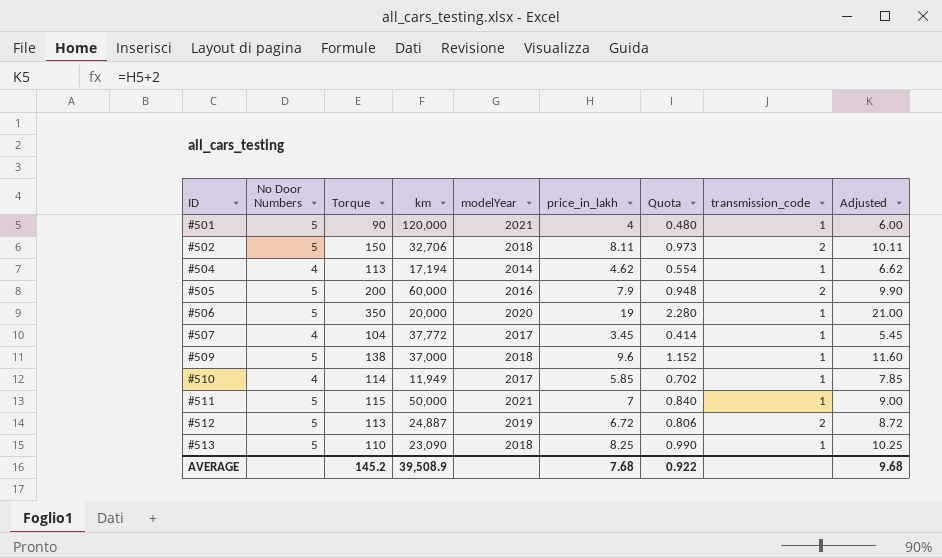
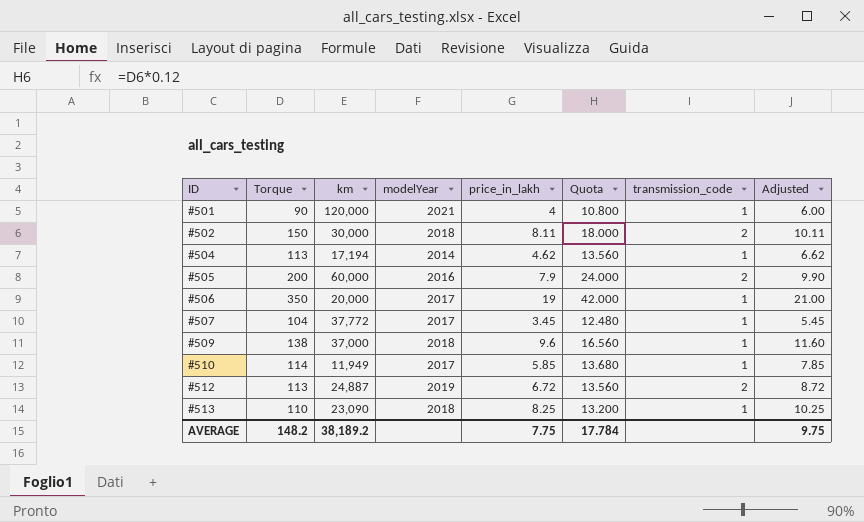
column No Door Numbers | position: 2 -> none
column Quota | formula: [price_in_lakh] * 0.12 -> [Torque] * 0.12
row #511: 5 | 115 | 50,000 | 2021 | 7 | 0.840 | 1 | 9.00 -> none
#502 | km: 32,706 -> 30,000
#506 | modelYear: 2020 -> 2017
AVERAGE | Torque: 145.2 -> 148.2
AVERAGE | km: 39,508.9 -> 38,189.2
AVERAGE | price_in_lakh: 7.68 -> 7.75
AVERAGE | Quota: 0.922 -> 17.784
AVERAGE | Adjusted: 9.68 -> 9.75

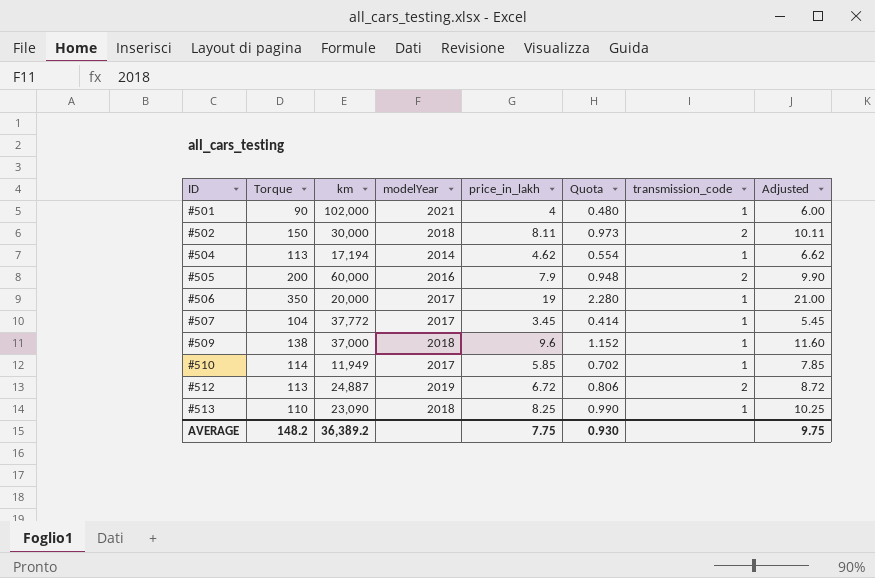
column Quota | formula: [Torque] * 0.12 -> [price_in_lakh] * 0.12
#501 | km: 120,000 -> 102,000
AVERAGE | km: 38,189.2 -> 36,389.2
AVERAGE | Quota: 17.784 -> 0.930

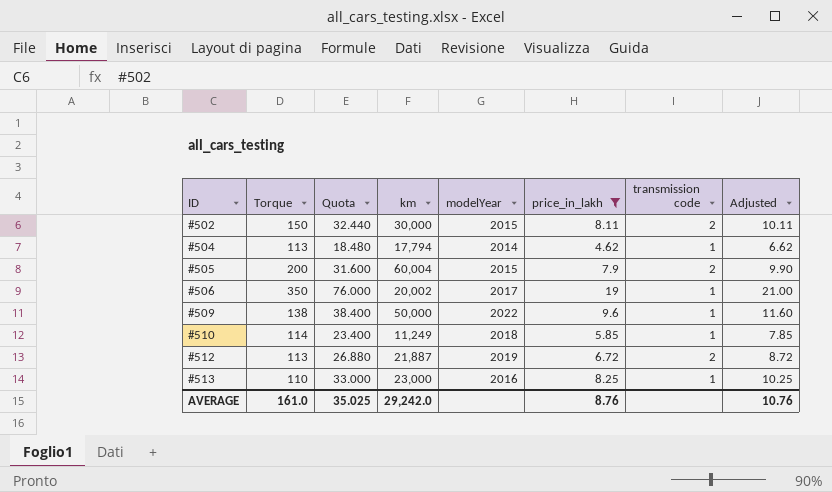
filter: none -> price_in_lakh >= 4.62
column Quota | formula: [price_in_lakh] * 0.12 -> [price_in_lakh] * 4
column Quota | position: 6 -> 3
column name: transmission_code -> transmission code
#502 | modelYear: 2018 -> 2015
#504 | km: 17,194 -> 17,794
#505 | km: 60,000 -> 60,004
#505 | modelYear: 2016 -> 2015
#506 | km: 20,000 -> 20,002
#509 | km: 37,000 -> 50,000
#509 | modelYear: 2018 -> 2022
#510 | km: 11,949 -> 11,249
#510 | modelYear: 2017 -> 2018
#512 | km: 24,887 -> 21,887
#513 | km: 23,090 -> 23,000
#513 | modelYear: 2018 -> 2016
AVERAGE | Torque: 148.2 -> 161.0
AVERAGE | Quota: 0.930 -> 35.025
AVERAGE | km: 36,389.2 -> 29,242.0
AVERAGE | price_in_lakh: 7.75 -> 8.76
AVERAGE | Adjusted: 9.75 -> 10.76

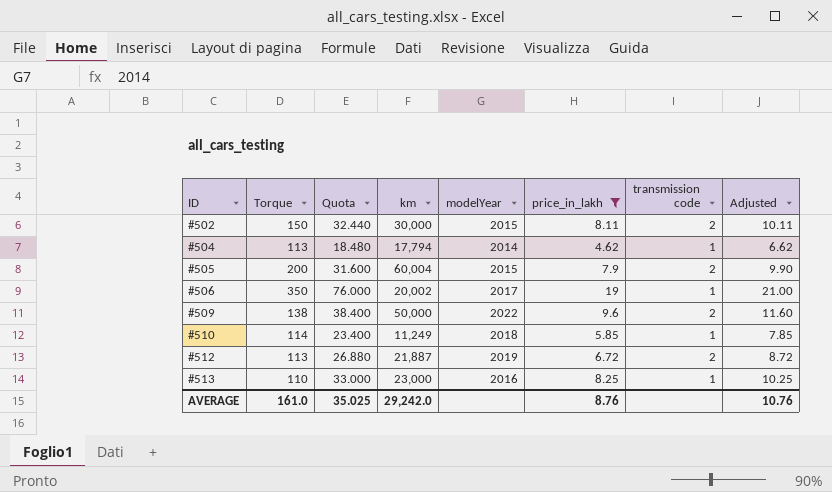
#509 | transmission code: 1 -> 2

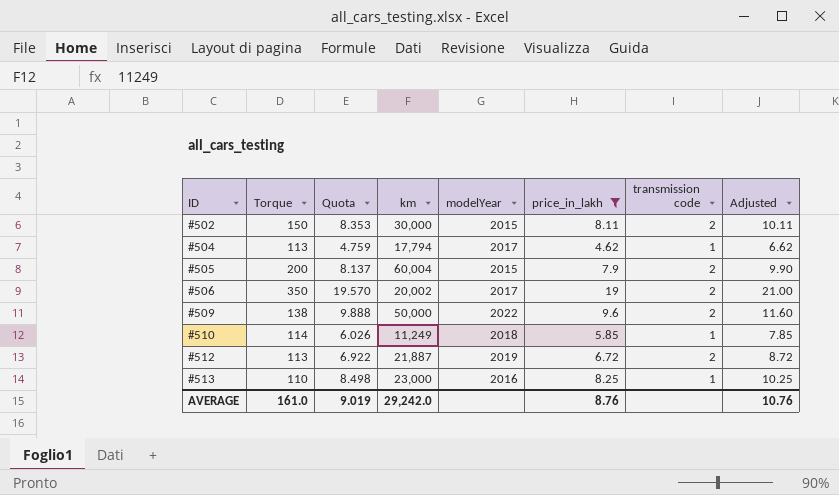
column Quota | formula: [price_in_lakh] * 4 -> [price_in_lakh] * 1.03
#504 | modelYear: 2014 -> 2017
#506 | transmission code: 1 -> 2
AVERAGE | Quota: 35.025 -> 9.019

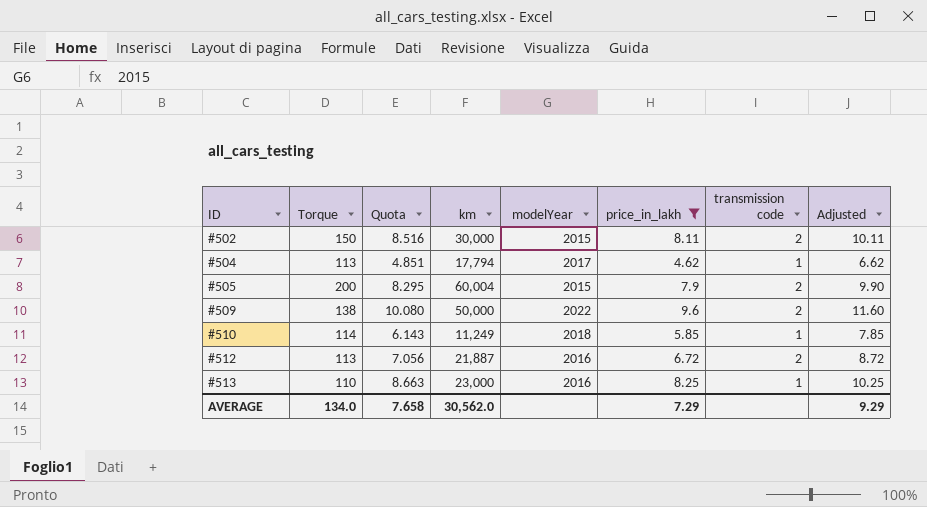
column Quota | formula: [price_in_lakh] * 1.03 -> [price_in_lakh] * 1.05
row #506: 350 | 19.570 | 20,002 | 2017 | 19 | 2 | 21.00 -> none
#512 | modelYear: 2019 -> 2016
AVERAGE | Torque: 161.0 -> 134.0
AVERAGE | Quota: 9.019 -> 7.658
AVERAGE | km: 29,242.0 -> 30,562.0
AVERAGE | price_in_lakh: 8.76 -> 7.29
AVERAGE | Adjusted: 10.76 -> 9.29

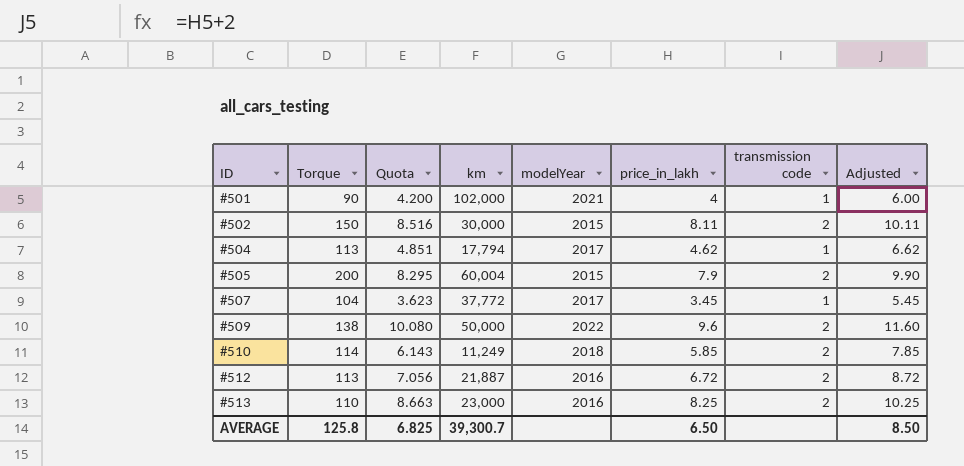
filter: price_in_lakh >= 4.62 -> none
#510 | transmission code: 1 -> 2
#513 | transmission code: 1 -> 2
AVERAGE | Torque: 134.0 -> 125.8
AVERAGE | Quota: 7.658 -> 6.825
AVERAGE | km: 30,562.0 -> 39,300.7
AVERAGE | price_in_lakh: 7.29 -> 6.50
AVERAGE | Adjusted: 9.29 -> 8.50

